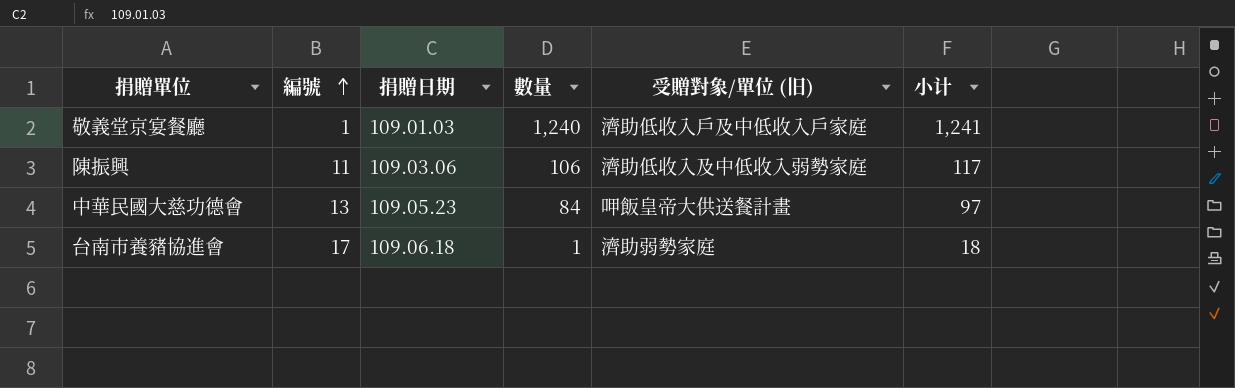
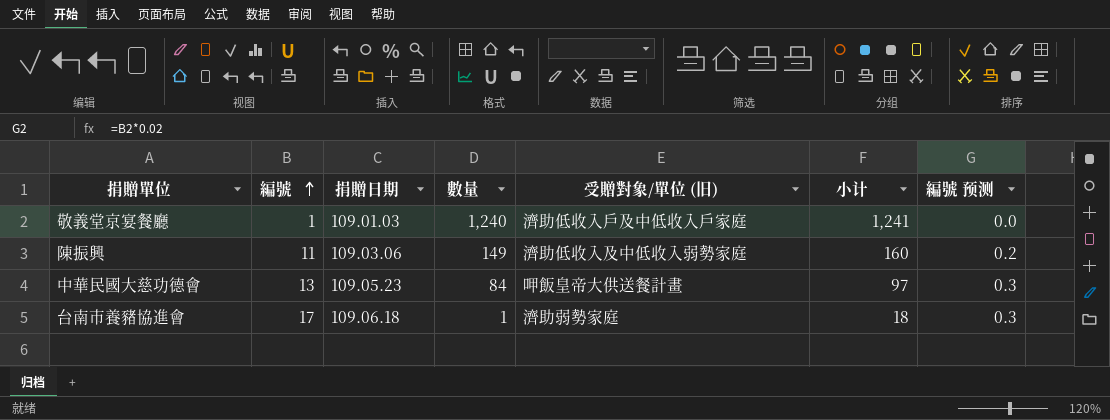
column 編號 预测 | formula: none -> [編號] * 0.02
陳振興 | 數量: 106 -> 149
陳振興 | 小计: 117 -> 160

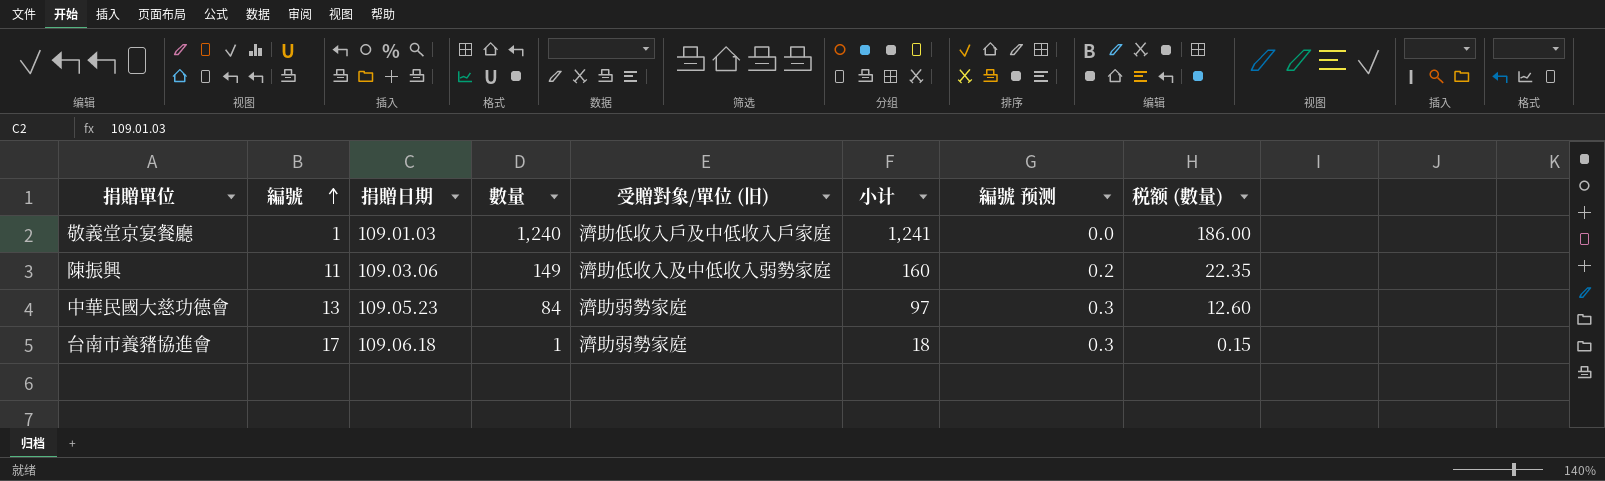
column 税额 (數量) | formula: none -> [數量] * 0.15
中華民國大慈功德會 | 受贈對象/單位 (旧): 呷飯皇帝大供送餐計畫 -> 濟助弱勢家庭

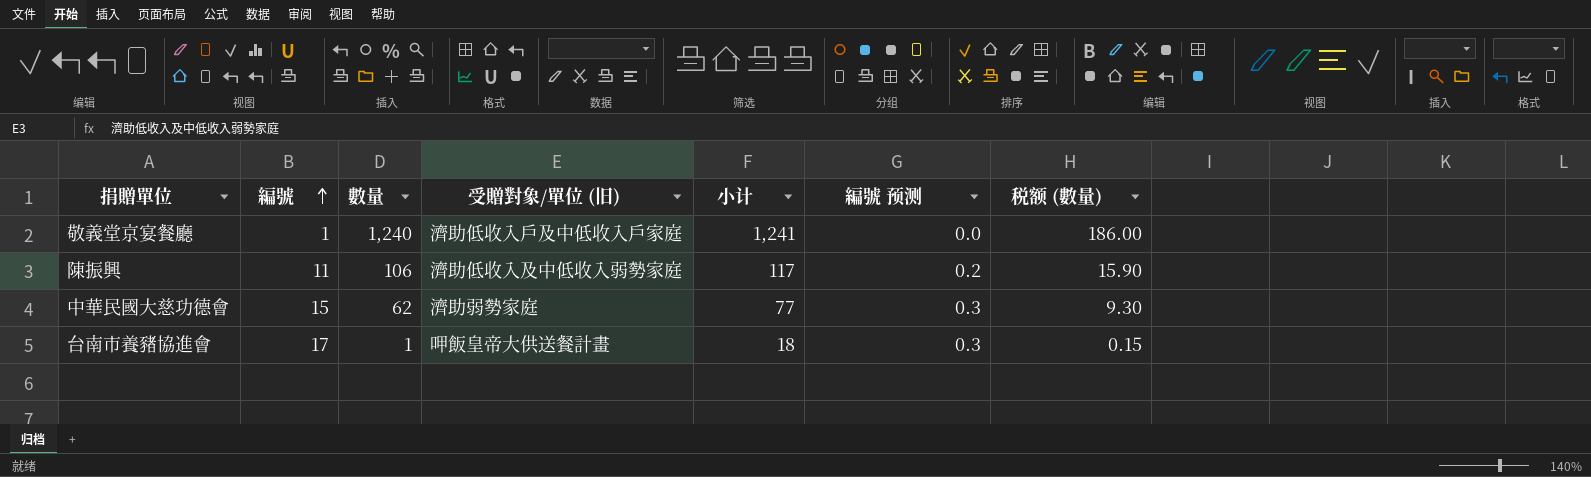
column 捐贈日期 | position: 3 -> none
陳振興 | 數量: 149 -> 106
陳振興 | 小计: 160 -> 117
陳振興 | 税额 (數量): 22.35 -> 15.90
中華民國大慈功德會 | 編號: 13 -> 15
中華民國大慈功德會 | 數量: 84 -> 62
中華民國大慈功德會 | 小计: 97 -> 77
中華民國大慈功德會 | 税额 (數量): 12.60 -> 9.30
台南市養豬協進會 | 受贈對象/單位 (旧): 濟助弱勢家庭 -> 呷飯皇帝大供送餐計畫

